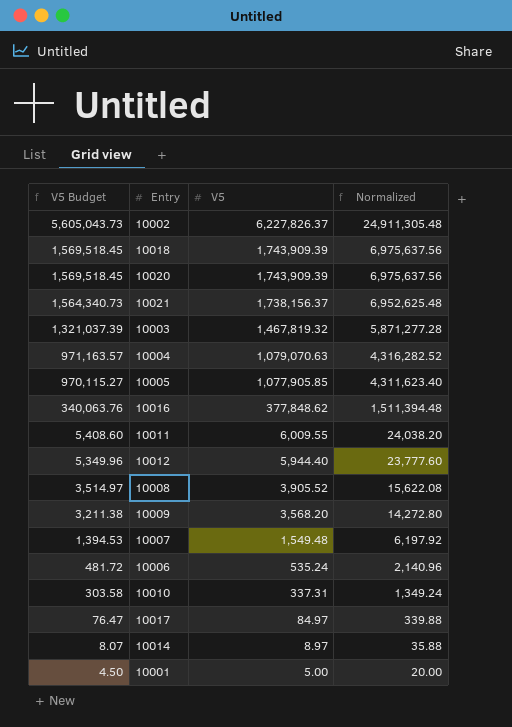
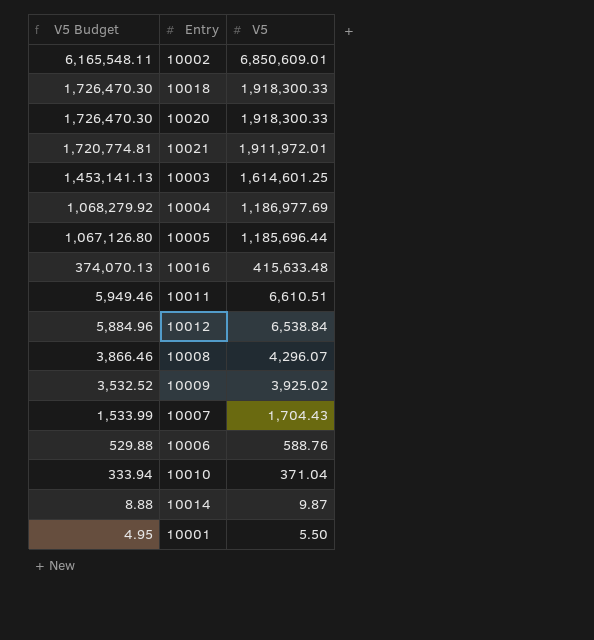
column Normalized | formula: [V5] * 4 -> none
row 10017: 76.47 | 84.97 | 339.88 -> none
10002 | V5 Budget: 5,605,043.73 -> 6,165,548.11
10002 | V5: 6,227,826.37 -> 6,850,609.01
10018 | V5 Budget: 1,569,518.45 -> 1,726,470.30
10018 | V5: 1,743,909.39 -> 1,918,300.33
10020 | V5 Budget: 1,569,518.45 -> 1,726,470.30
10020 | V5: 1,743,909.39 -> 1,918,300.33
10021 | V5 Budget: 1,564,340.73 -> 1,720,774.81
10021 | V5: 1,738,156.37 -> 1,911,972.01
10003 | V5 Budget: 1,321,037.39 -> 1,453,141.13
10003 | V5: 1,467,819.32 -> 1,614,601.25
10004 | V5 Budget: 971,163.57 -> 1,068,279.92
10004 | V5: 1,079,070.63 -> 1,186,977.69
10005 | V5 Budget: 970,115.27 -> 1,067,126.80
10005 | V5: 1,077,905.85 -> 1,185,696.44
10016 | V5 Budget: 340,063.76 -> 374,070.13
10016 | V5: 377,848.62 -> 415,633.48
10011 | V5 Budget: 5,408.60 -> 5,949.46
10011 | V5: 6,009.55 -> 6,610.51
10012 | V5 Budget: 5,349.96 -> 5,884.96
10012 | V5: 5,944.40 -> 6,538.84
10008 | V5 Budget: 3,514.97 -> 3,866.46
10008 | V5: 3,905.52 -> 4,296.07
10009 | V5 Budget: 3,211.38 -> 3,532.52
10009 | V5: 3,568.20 -> 3,925.02
10007 | V5 Budget: 1,394.53 -> 1,533.99
10007 | V5: 1,549.48 -> 1,704.43
10006 | V5 Budget: 481.72 -> 529.88
10006 | V5: 535.24 -> 588.76
10010 | V5 Budget: 303.58 -> 333.94
10010 | V5: 337.31 -> 371.04
10014 | V5 Budget: 8.07 -> 8.88
10014 | V5: 8.97 -> 9.87
10001 | V5 Budget: 4.50 -> 4.95
10001 | V5: 5.00 -> 5.50

